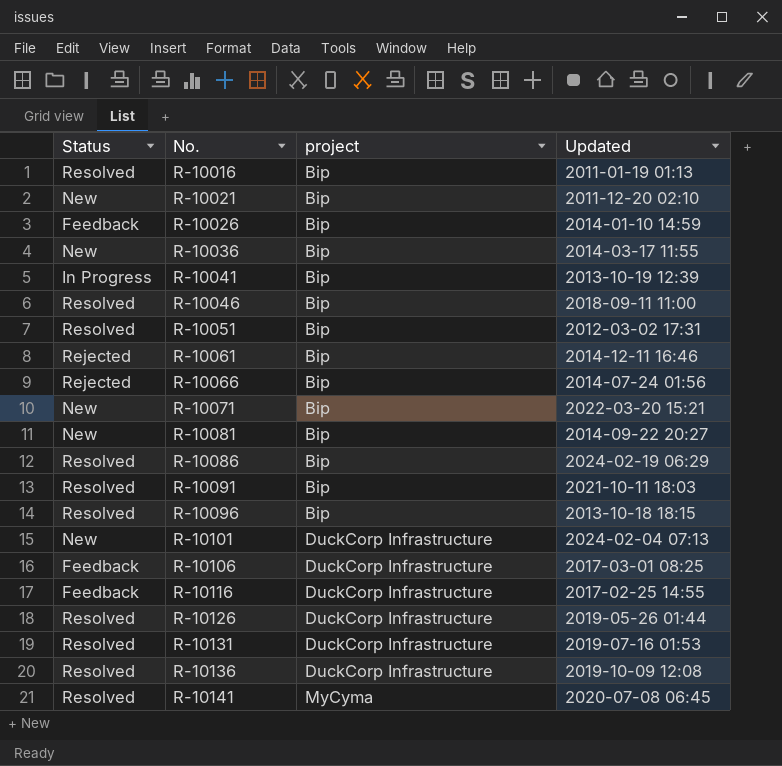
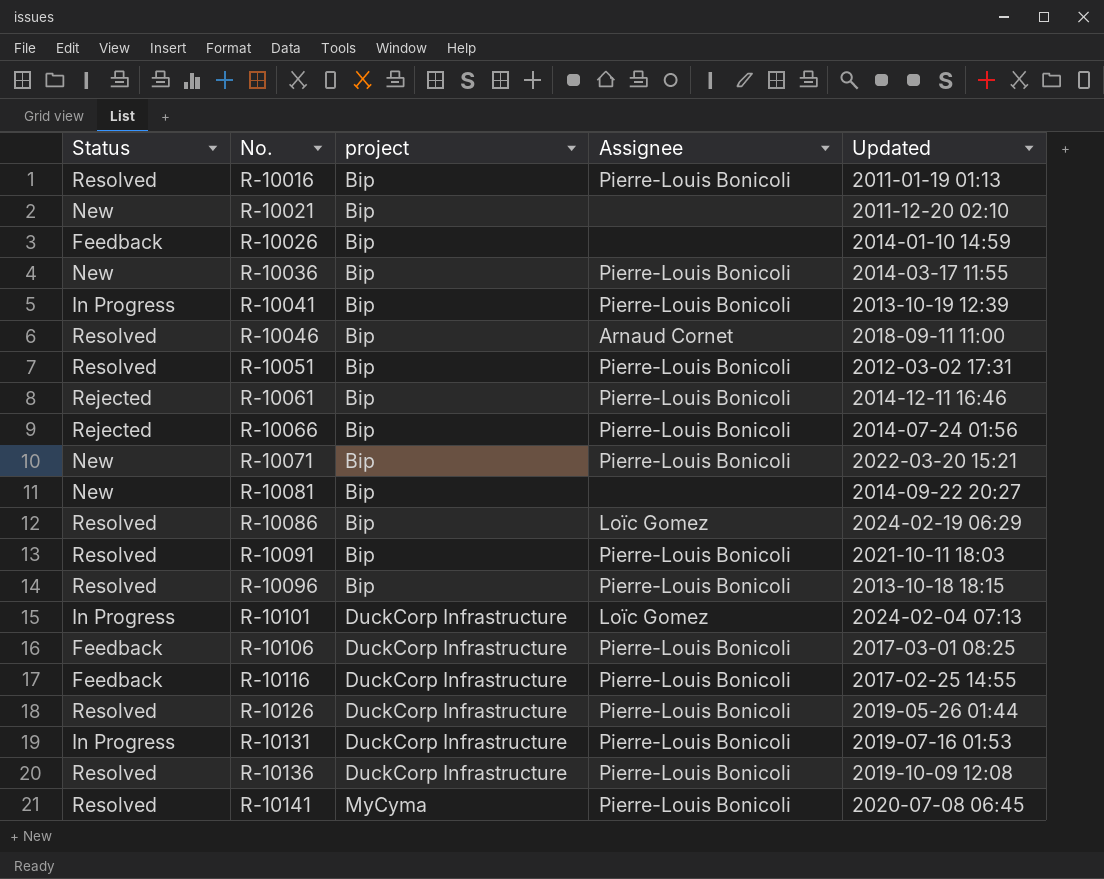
column Assignee | position: none -> 4
R-10101 | Status: New -> In Progress
R-10131 | Status: Resolved -> In Progress

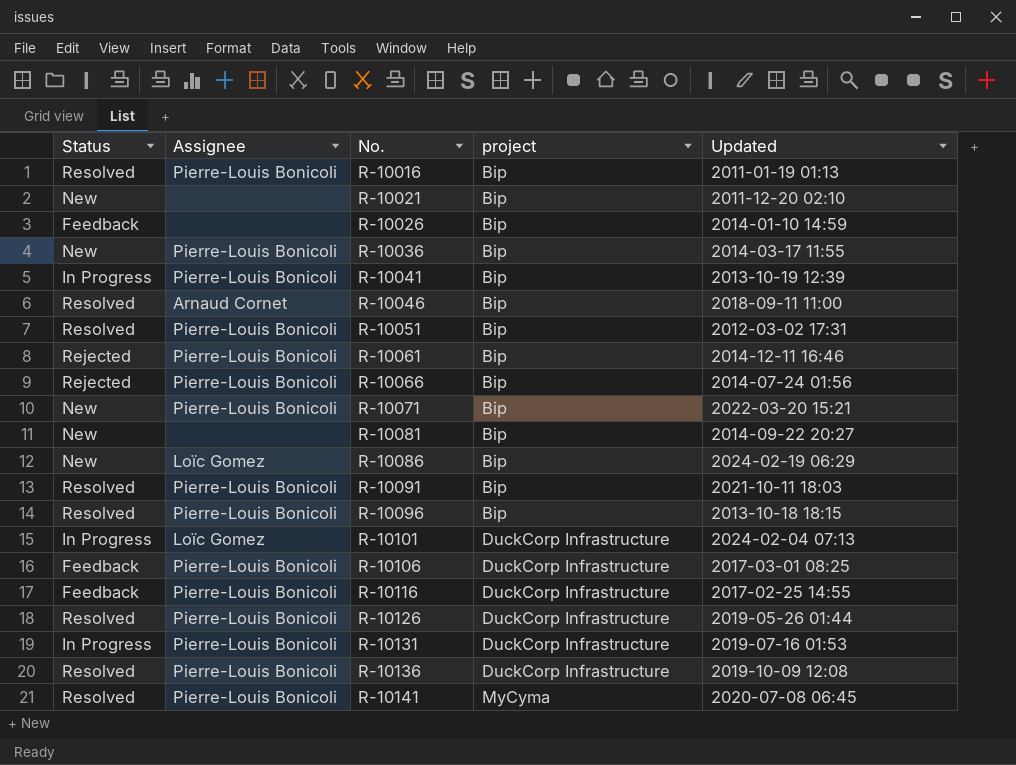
column Assignee | position: 4 -> 2
R-10086 | Status: Resolved -> New

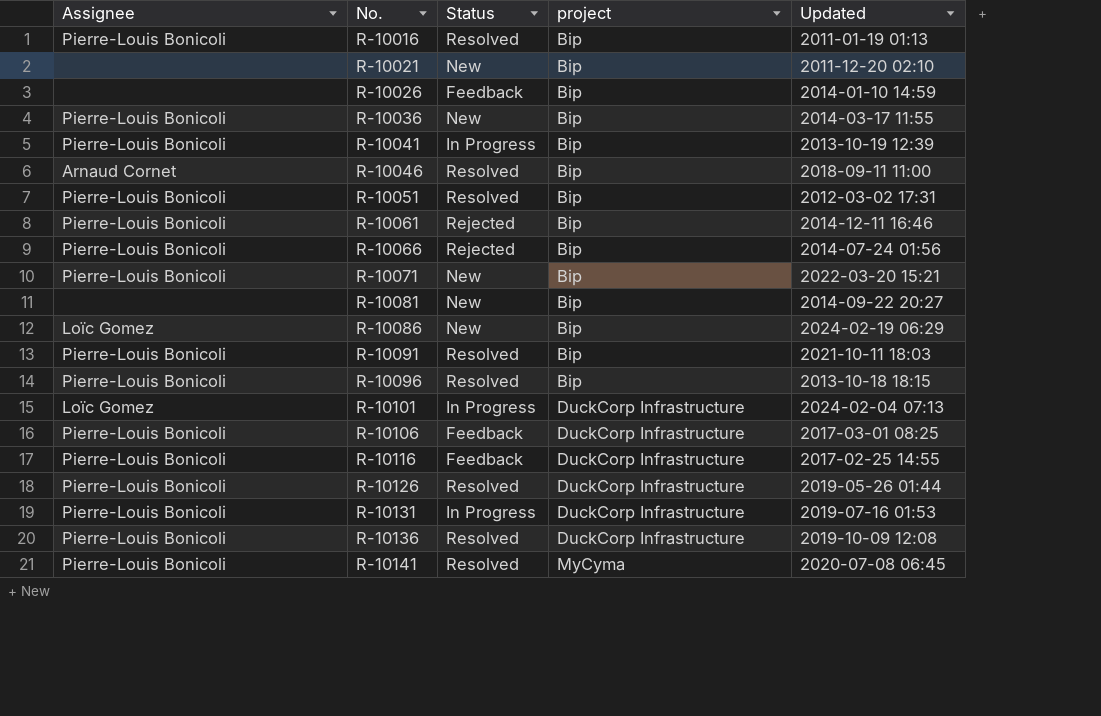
column Status | position: 1 -> 3

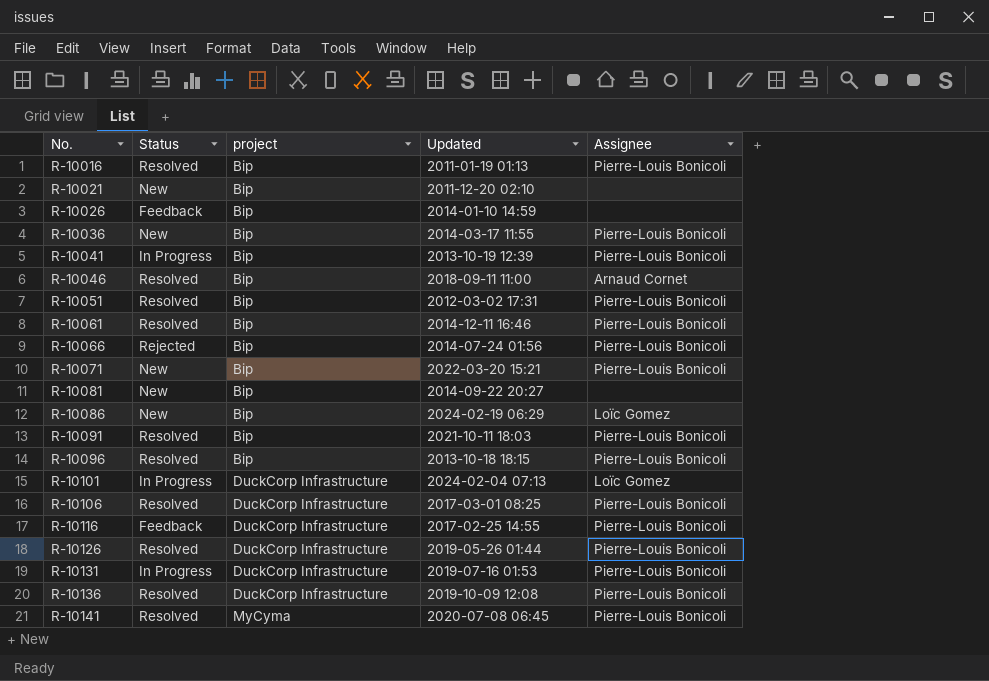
column Assignee | position: 1 -> 5
R-10061 | Status: Rejected -> Resolved
R-10106 | Status: Feedback -> Resolved

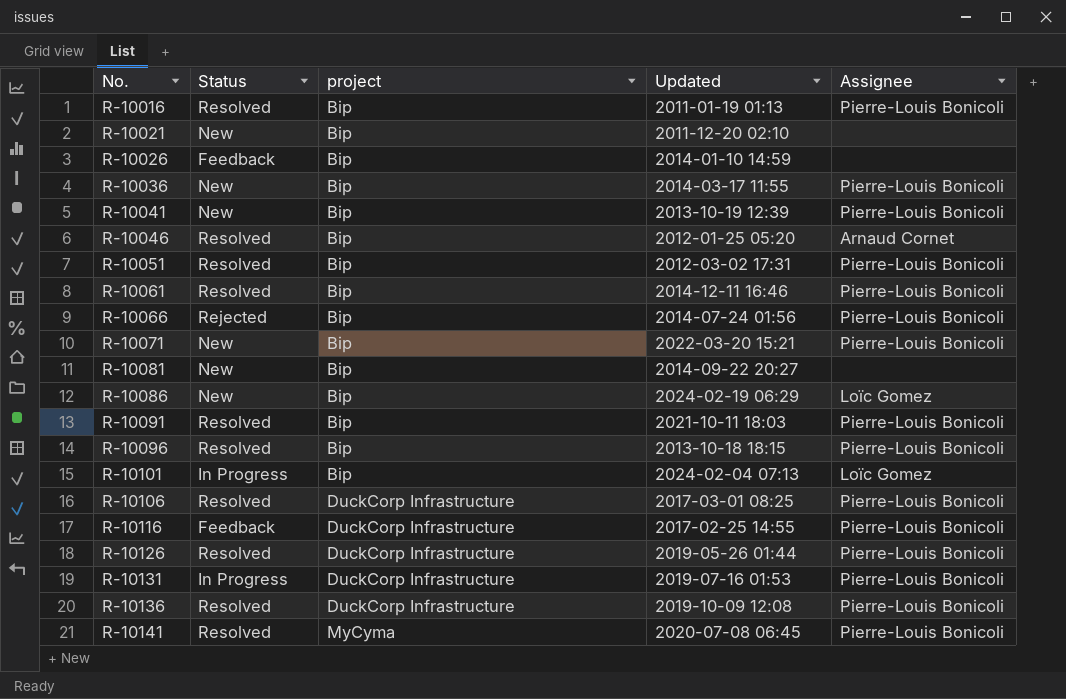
R-10041 | Status: In Progress -> New
R-10046 | Updated: 2018-09-11 11:00 -> 2012-01-25 05:20
R-10101 | project: DuckCorp Infrastructure -> Bip

